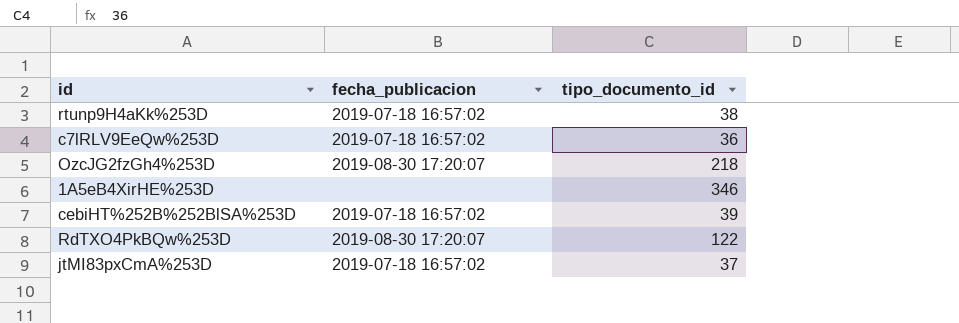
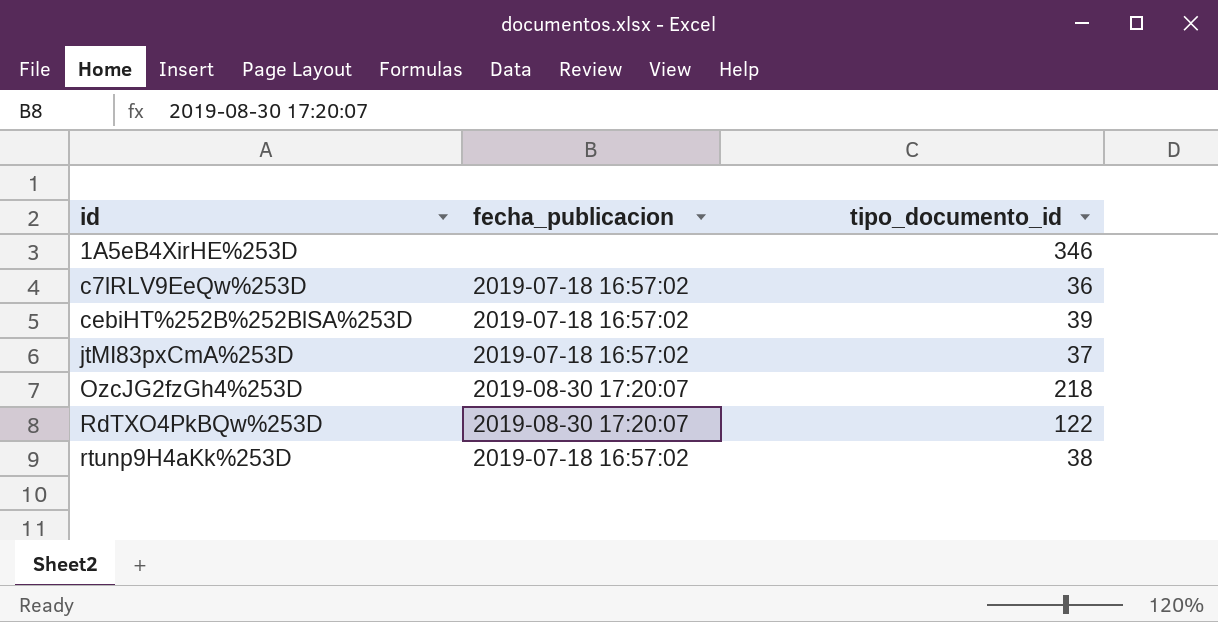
row order: none -> id ascending

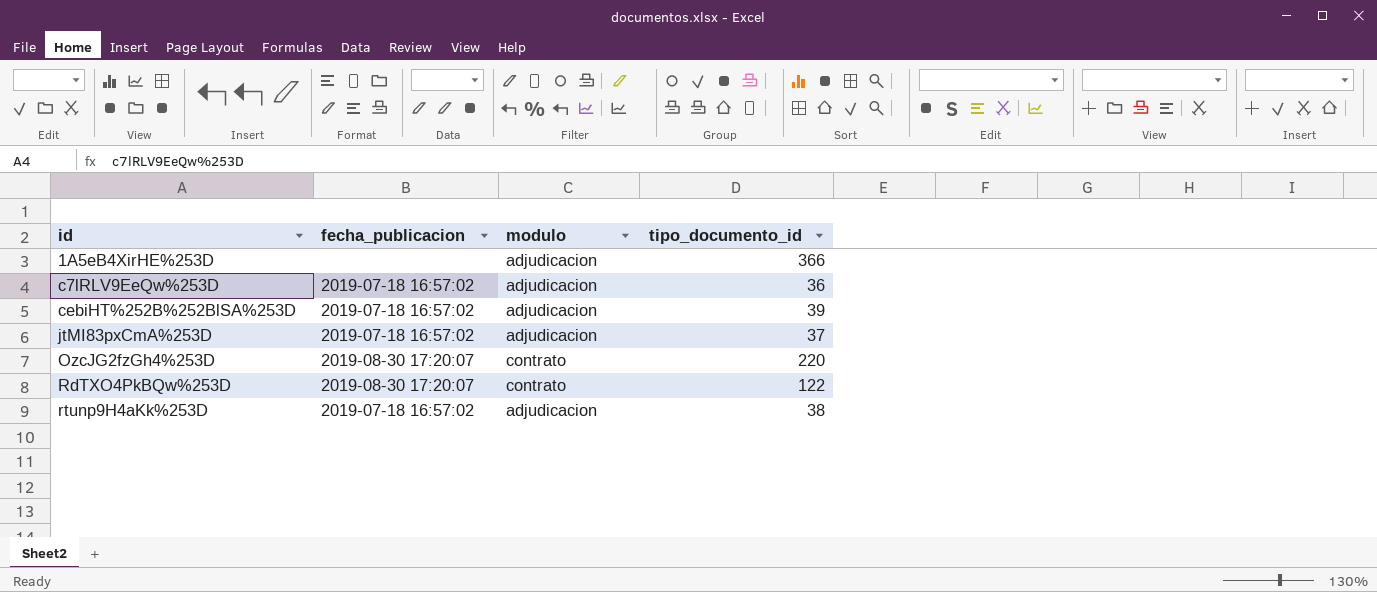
column modulo | position: none -> 3
1A5eB4XirHE%253D | tipo_documento_id: 346 -> 366
OzcJG2fzGh4%253D | tipo_documento_id: 218 -> 220

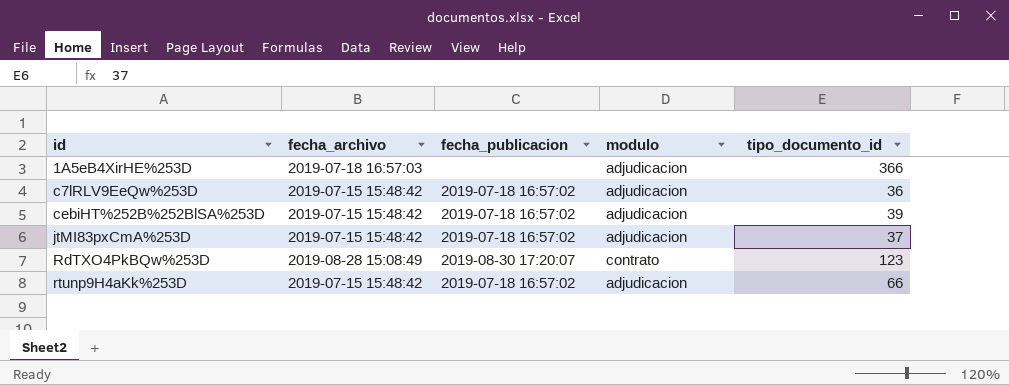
column fecha_archivo | position: none -> 2
row OzcJG2fzGh4%253D: 2019-08-30 17:20:07 | contrato | 220 -> none
RdTXO4PkBQw%253D | tipo_documento_id: 122 -> 123
rtunp9H4aKk%253D | tipo_documento_id: 38 -> 66

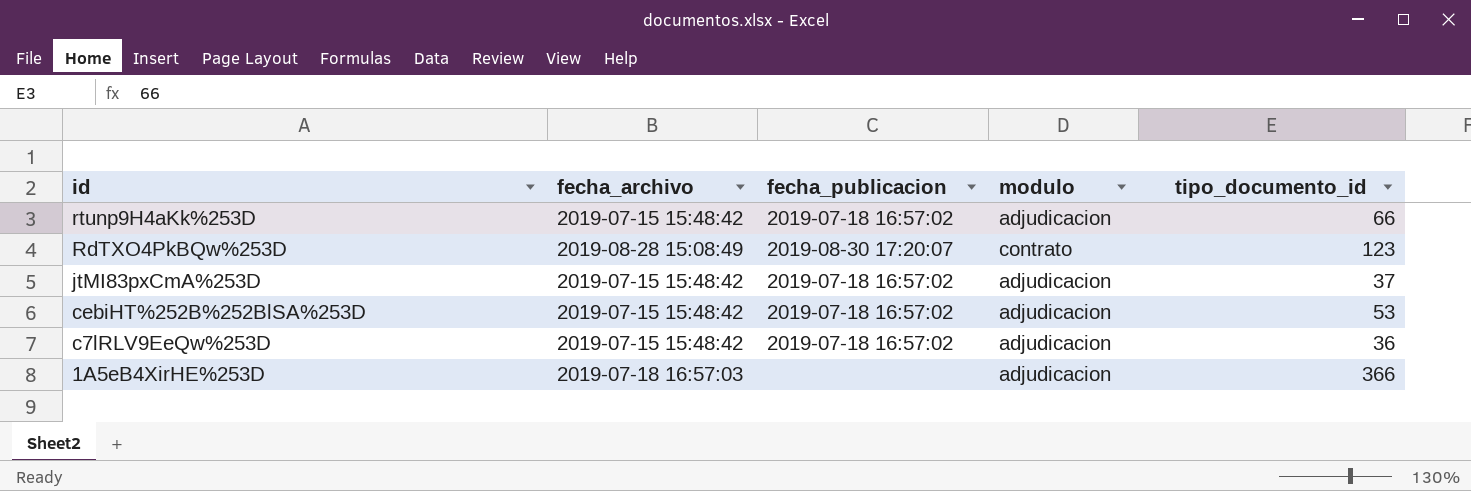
row order: id ascending -> id descending
cebiHT%252B%252BlSA%253D | tipo_documento_id: 39 -> 53

